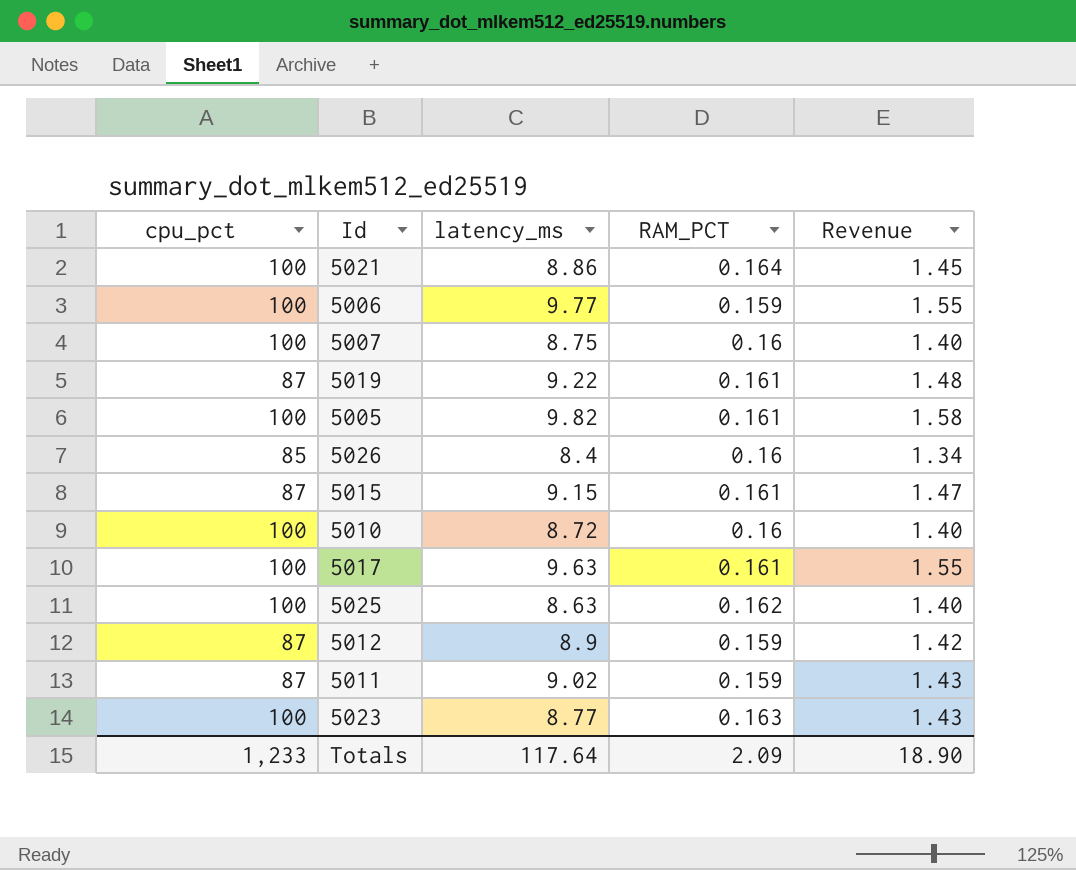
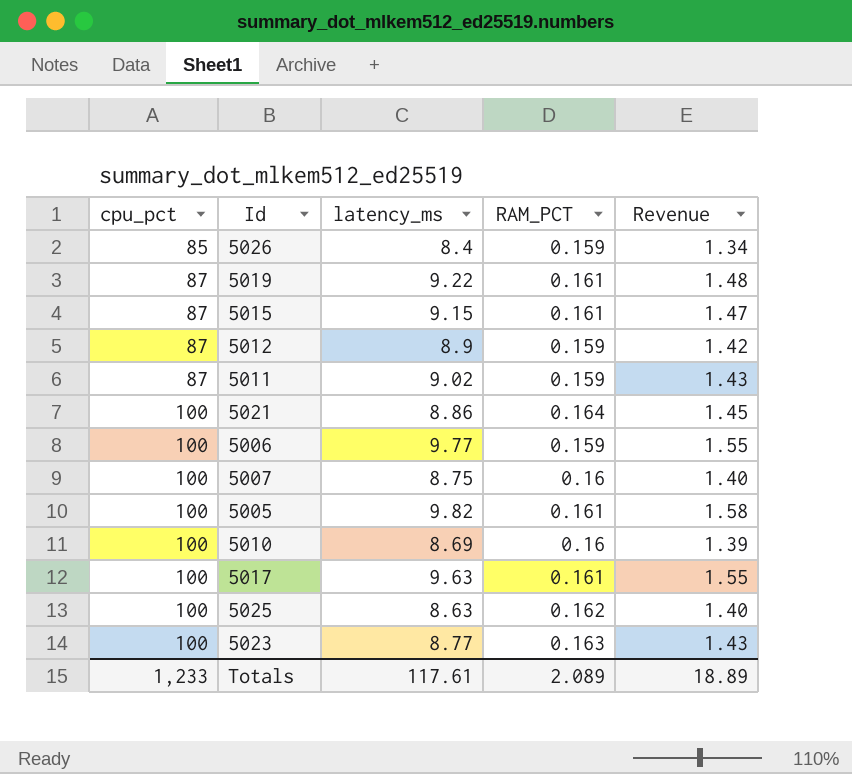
row order: none -> cpu_pct ascending
5026 | RAM_PCT: 0.16 -> 0.159
5010 | latency_ms: 8.72 -> 8.69
5010 | Revenue: 1.40 -> 1.39
Totals | latency_ms: 117.64 -> 117.61
Totals | RAM_PCT: 2.09 -> 2.089
Totals | Revenue: 18.90 -> 18.89

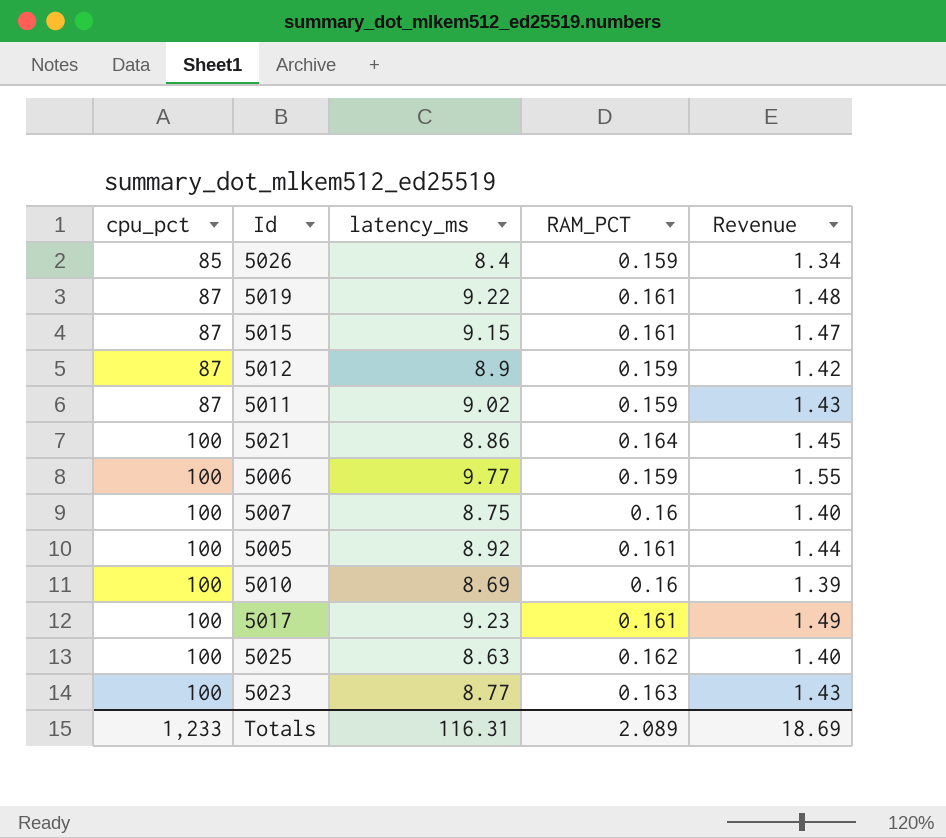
5005 | latency_ms: 9.82 -> 8.92
5005 | Revenue: 1.58 -> 1.44
5017 | latency_ms: 9.63 -> 9.23
5017 | Revenue: 1.55 -> 1.49
Totals | latency_ms: 117.61 -> 116.31
Totals | Revenue: 18.89 -> 18.69

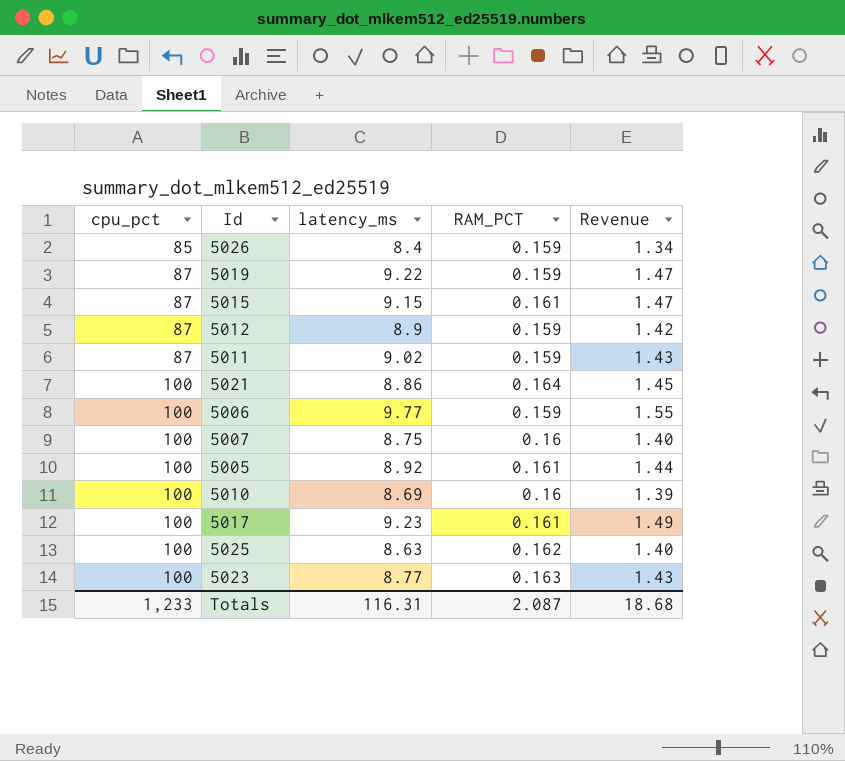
5019 | RAM_PCT: 0.161 -> 0.159
5019 | Revenue: 1.48 -> 1.47
Totals | RAM_PCT: 2.089 -> 2.087
Totals | Revenue: 18.69 -> 18.68

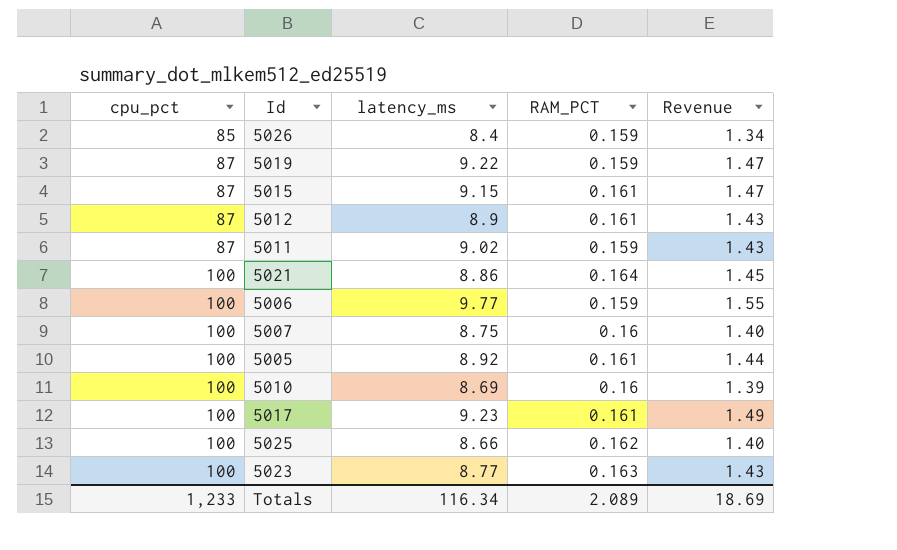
5012 | RAM_PCT: 0.159 -> 0.161
5012 | Revenue: 1.42 -> 1.43
5025 | latency_ms: 8.63 -> 8.66
Totals | latency_ms: 116.31 -> 116.34
Totals | RAM_PCT: 2.087 -> 2.089
Totals | Revenue: 18.68 -> 18.69

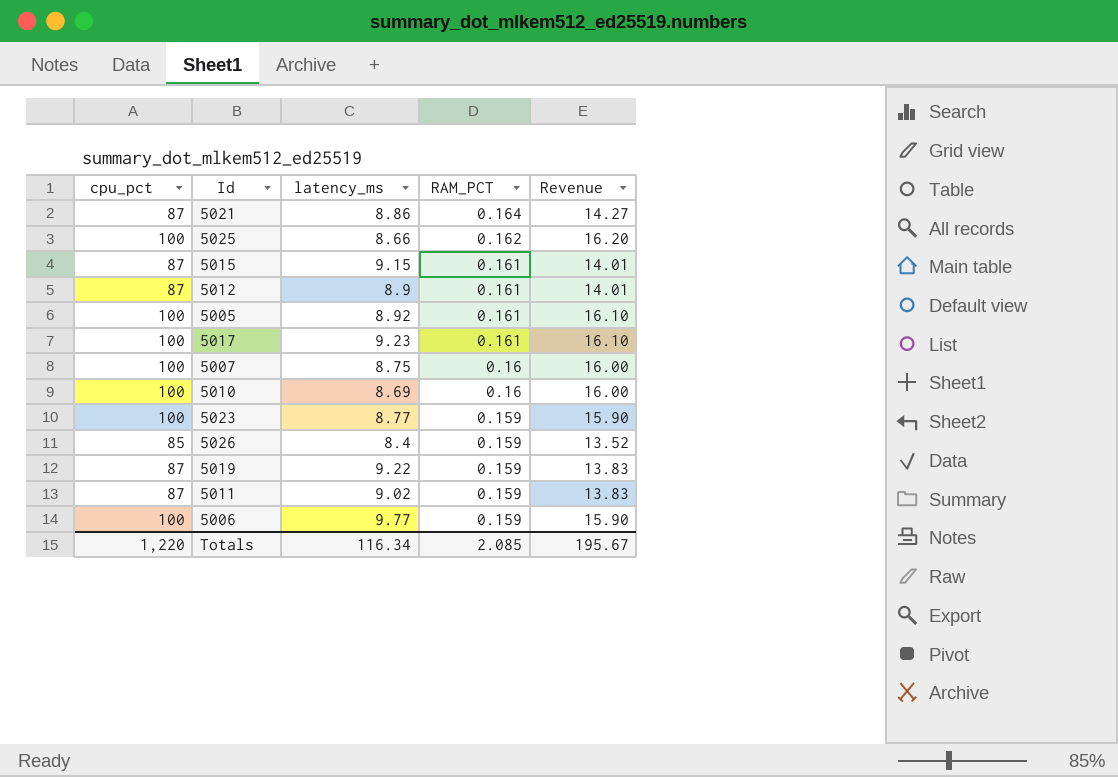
row order: cpu_pct ascending -> RAM_PCT descending
column Revenue | formula: [latency_ms] * [RAM_PCT] -> [cpu_pct] * [RAM_PCT]
5021 | cpu_pct: 100 -> 87
5023 | RAM_PCT: 0.163 -> 0.159
Totals | cpu_pct: 1,233 -> 1,220
Totals | RAM_PCT: 2.089 -> 2.085
Totals | Revenue: 18.69 -> 195.67

